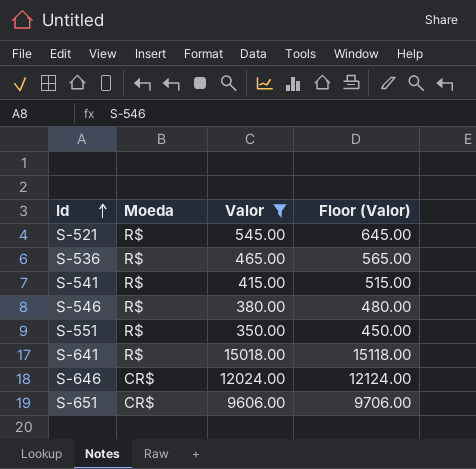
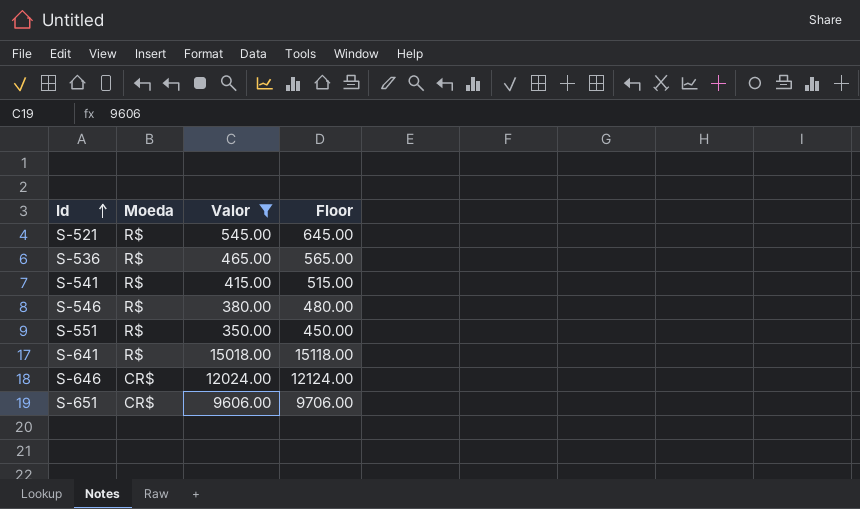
column name: Floor (Valor) -> Floor

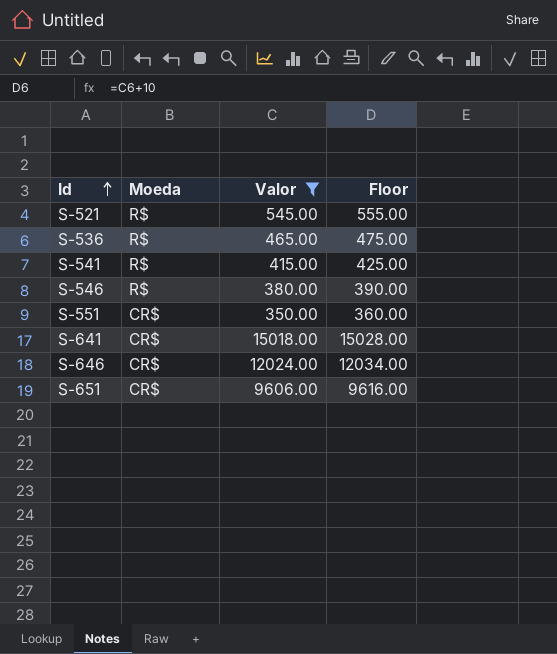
column Floor | formula: [Valor] + 100 -> [Valor] + 10
S-551 | Moeda: R$ -> CR$
S-641 | Moeda: R$ -> CR$

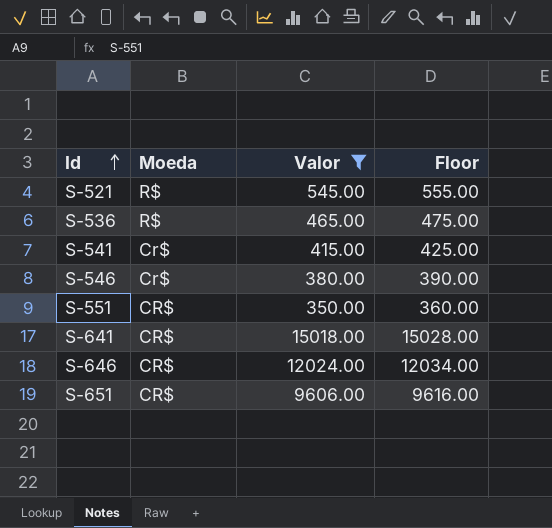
S-541 | Moeda: R$ -> Cr$
S-546 | Moeda: R$ -> Cr$

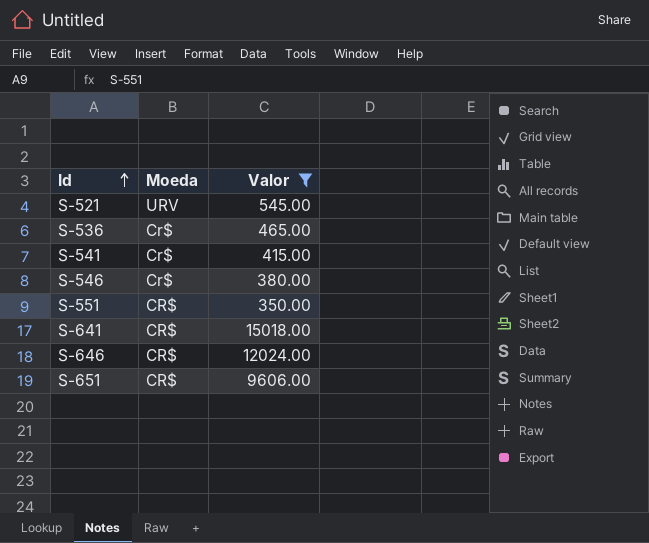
column Floor | formula: [Valor] + 10 -> none
S-521 | Moeda: R$ -> URV
S-536 | Moeda: R$ -> Cr$

